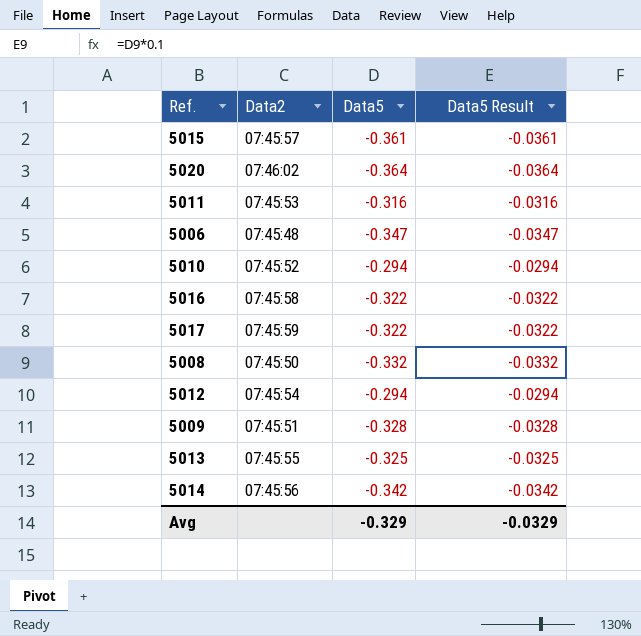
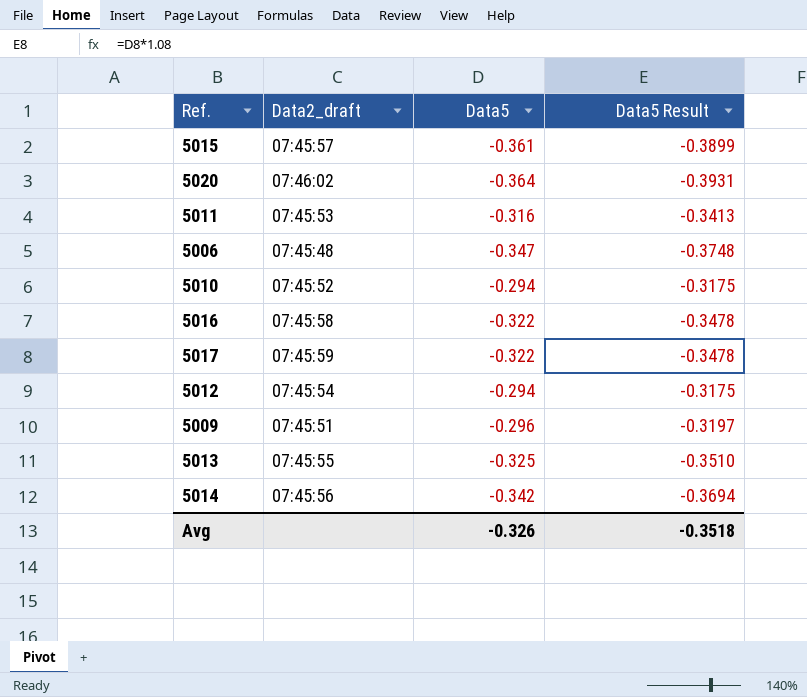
column name: Data2 -> Data2_draft
column Data5 Result | formula: [Data5] * 0.1 -> [Data5] * 1.08
row 5008: 07:45:50 | -0.332 | -0.0332 -> none
5009 | Data5: -0.328 -> -0.296
Avg | Data5: -0.329 -> -0.326
Avg | Data5 Result: -0.0329 -> -0.3518

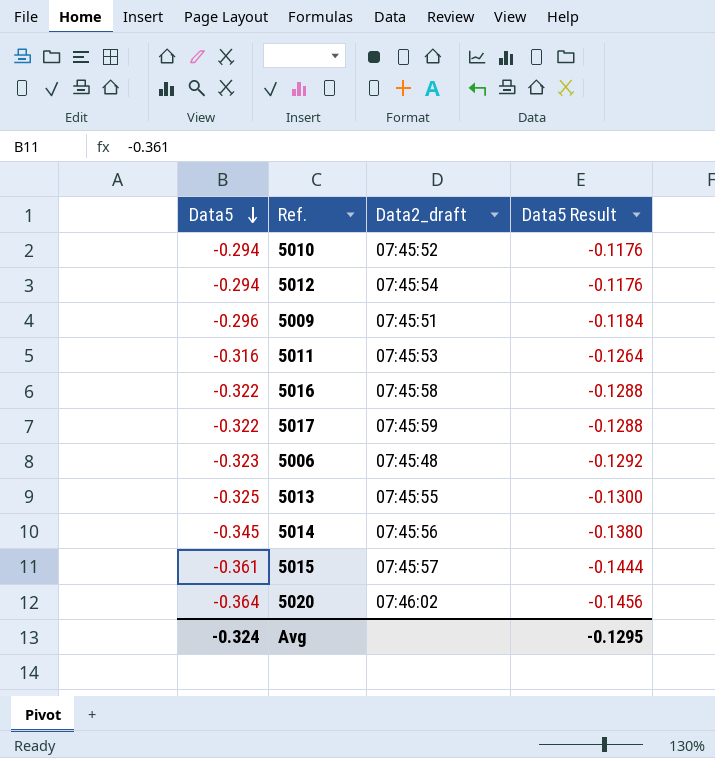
row order: none -> Data5 descending
column Data5 | position: 3 -> 1
column Data5 Result | formula: [Data5] * 1.08 -> [Data5] * 0.4
5006 | Data5: -0.347 -> -0.323
5014 | Data5: -0.342 -> -0.345
Avg | Data5: -0.326 -> -0.324
Avg | Data5 Result: -0.3518 -> -0.1295

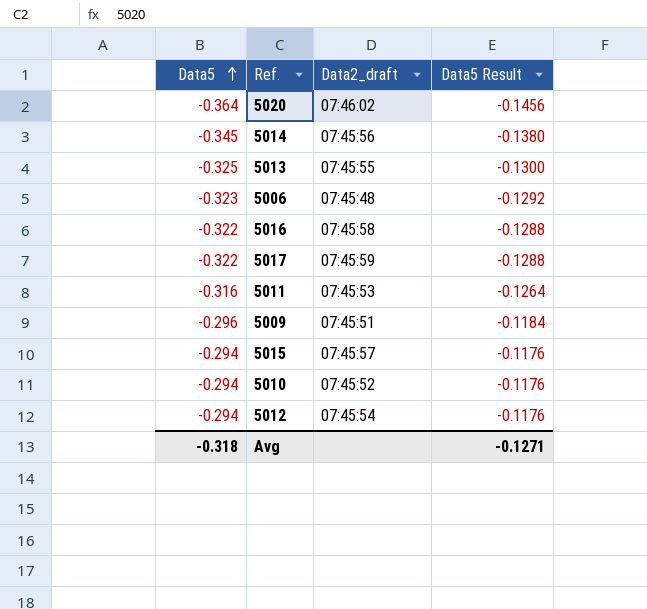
row order: Data5 descending -> Data5 ascending
5015 | Data5: -0.361 -> -0.294
5015 | Data5 Result: -0.1444 -> -0.1176
Avg | Data5: -0.324 -> -0.318
Avg | Data5 Result: -0.1295 -> -0.1271

